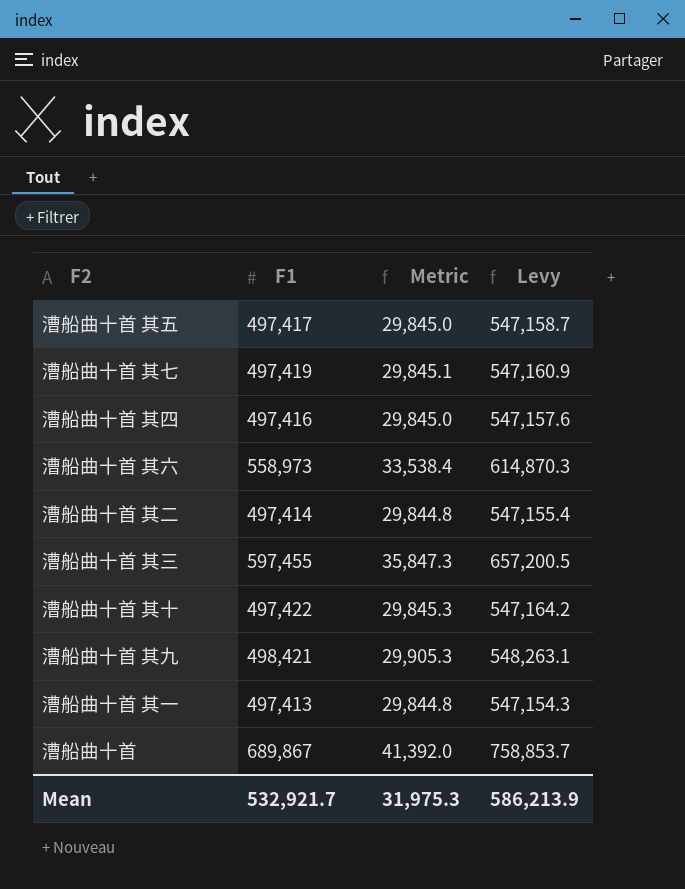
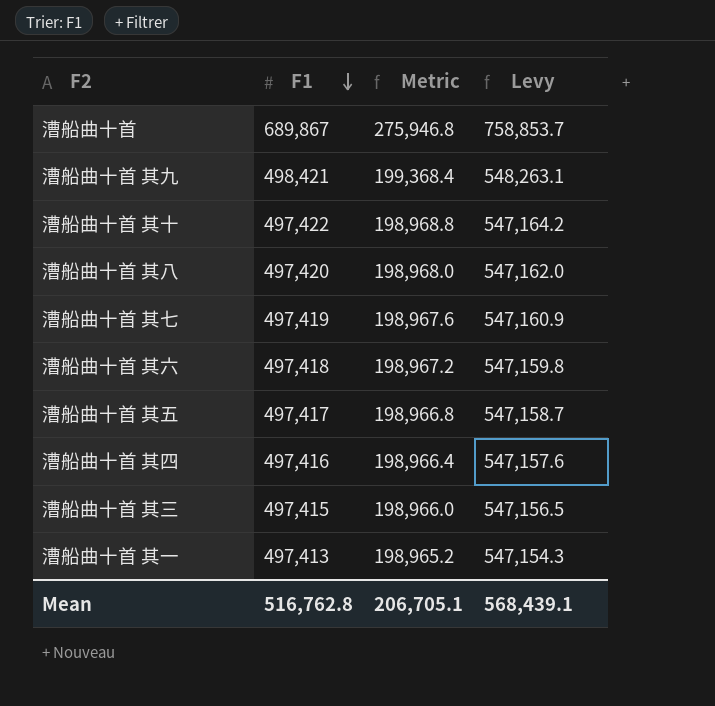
row order: none -> F1 descending
column Metric | formula: [F1] * 0.06 -> [F1] * 0.4
row 漕船曲十首 其二: 497,414 | 29,844.8 | 547,155.4 -> none
row 漕船曲十首 其八: none -> 497,420 | 198,968.0 | 547,162.0
漕船曲十首 其六 | F1: 558,973 -> 497,418
漕船曲十首 其六 | Levy: 614,870.3 -> 547,159.8
漕船曲十首 其三 | F1: 597,455 -> 497,415
漕船曲十首 其三 | Levy: 657,200.5 -> 547,156.5
Mean | F1: 532,921.7 -> 516,762.8
Mean | Metric: 31,975.3 -> 206,705.1
Mean | Levy: 586,213.9 -> 568,439.1

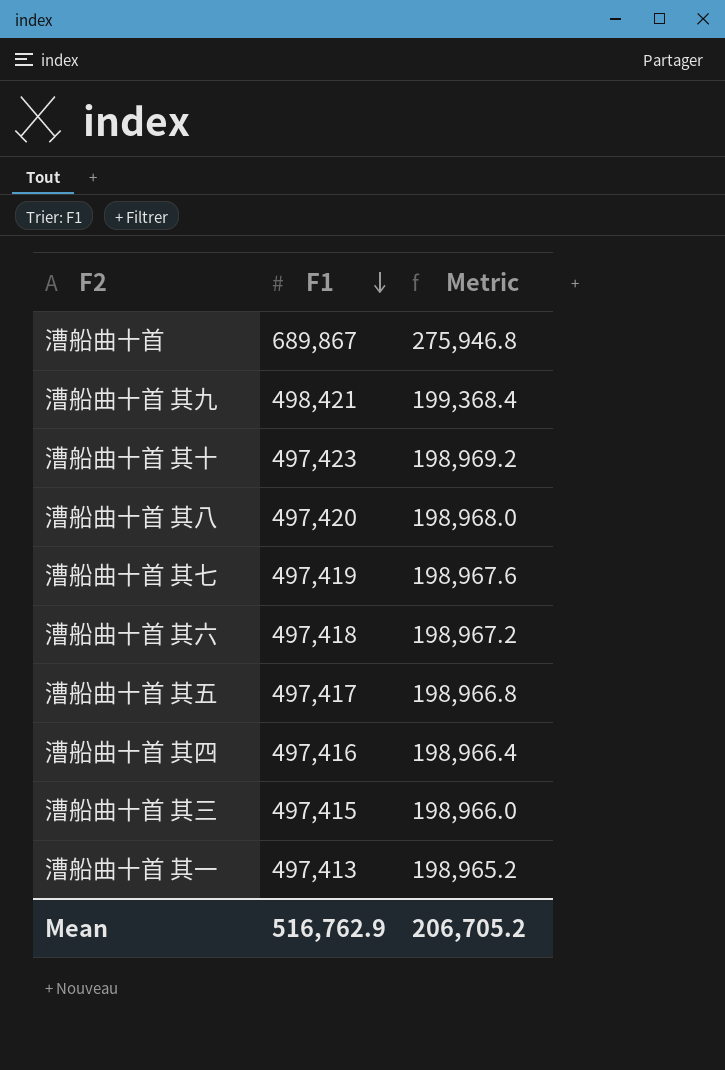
column Levy | formula: [F1] * 1.1 -> none
漕船曲十首 其十 | F1: 497,422 -> 497,423
漕船曲十首 其十 | Metric: 198,968.8 -> 198,969.2
Mean | F1: 516,762.8 -> 516,762.9
Mean | Metric: 206,705.1 -> 206,705.2

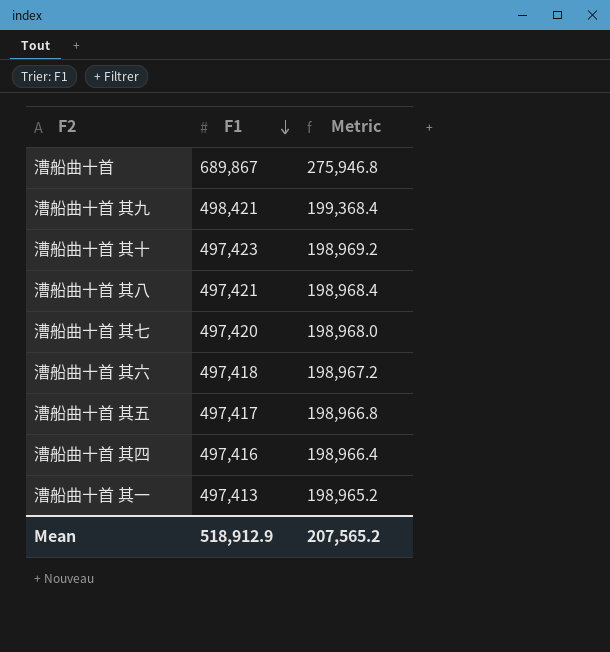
row 漕船曲十首 其三: 497,415 | 198,966.0 -> none
漕船曲十首 其八 | F1: 497,420 -> 497,421
漕船曲十首 其八 | Metric: 198,968.0 -> 198,968.4
漕船曲十首 其七 | F1: 497,419 -> 497,420
漕船曲十首 其七 | Metric: 198,967.6 -> 198,968.0
Mean | F1: 516,762.9 -> 518,912.9
Mean | Metric: 206,705.2 -> 207,565.2

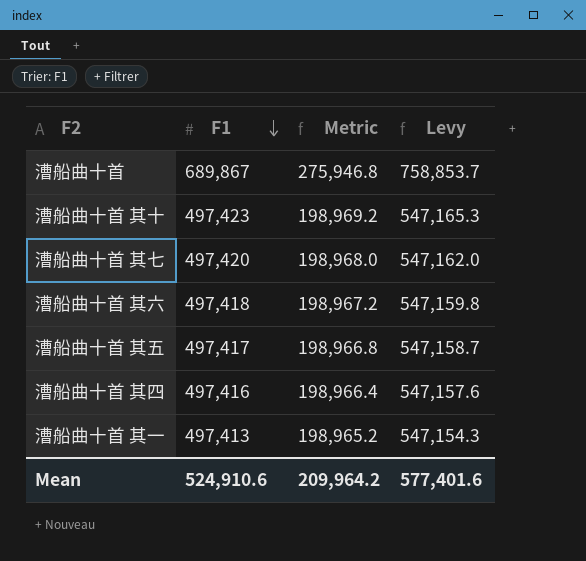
column Levy | formula: none -> [F1] * 1.1
row 漕船曲十首 其九: 498,421 | 199,368.4 -> none
row 漕船曲十首 其八: 497,421 | 198,968.4 -> none
Mean | F1: 518,912.9 -> 524,910.6
Mean | Metric: 207,565.2 -> 209,964.2

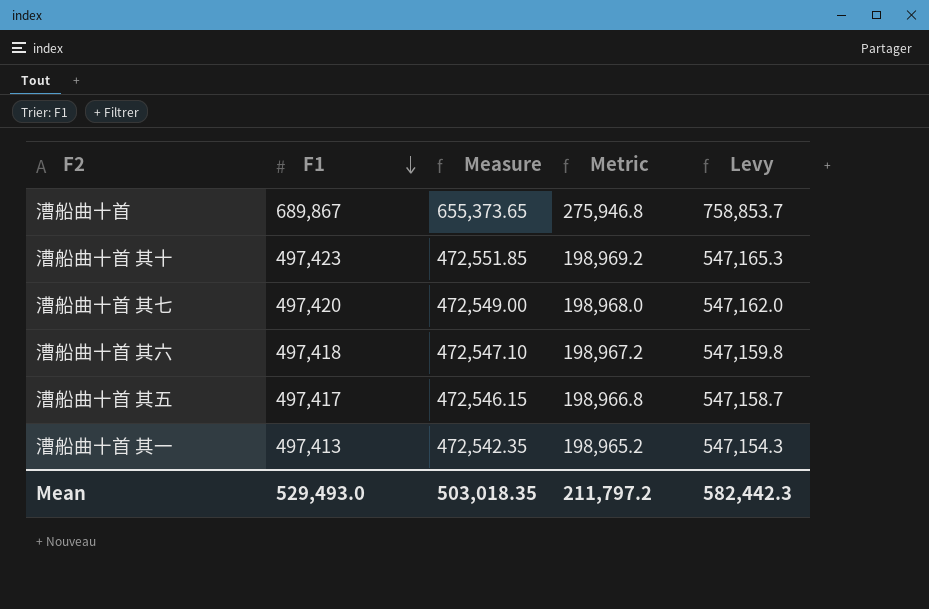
column Measure | formula: none -> [F1] * 0.95
row 漕船曲十首 其四: 497,416 | 198,966.4 | 547,157.6 -> none
Mean | F1: 524,910.6 -> 529,493.0
Mean | Metric: 209,964.2 -> 211,797.2
Mean | Levy: 577,401.6 -> 582,442.3

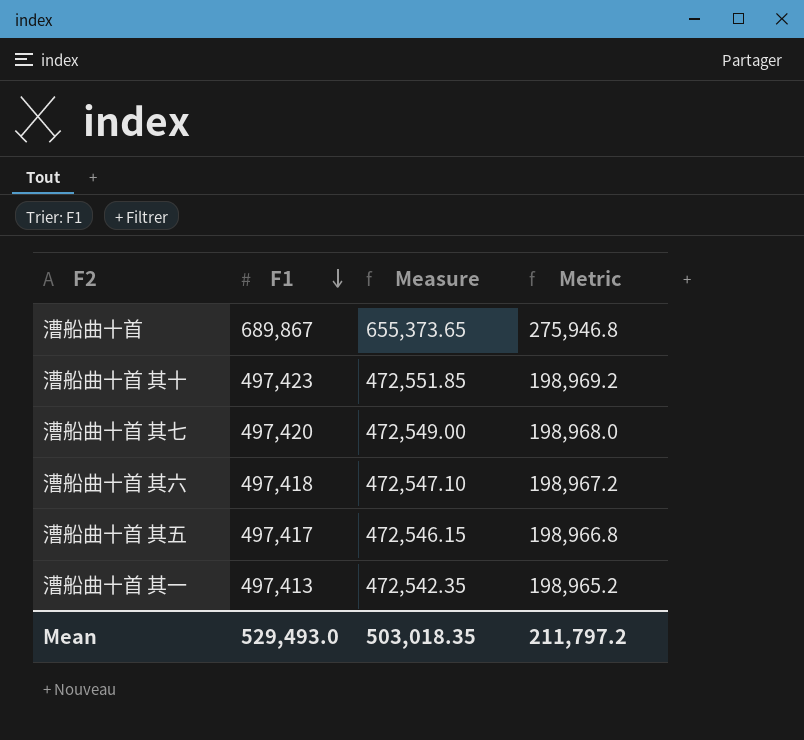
column Levy | formula: [F1] * 1.1 -> none

